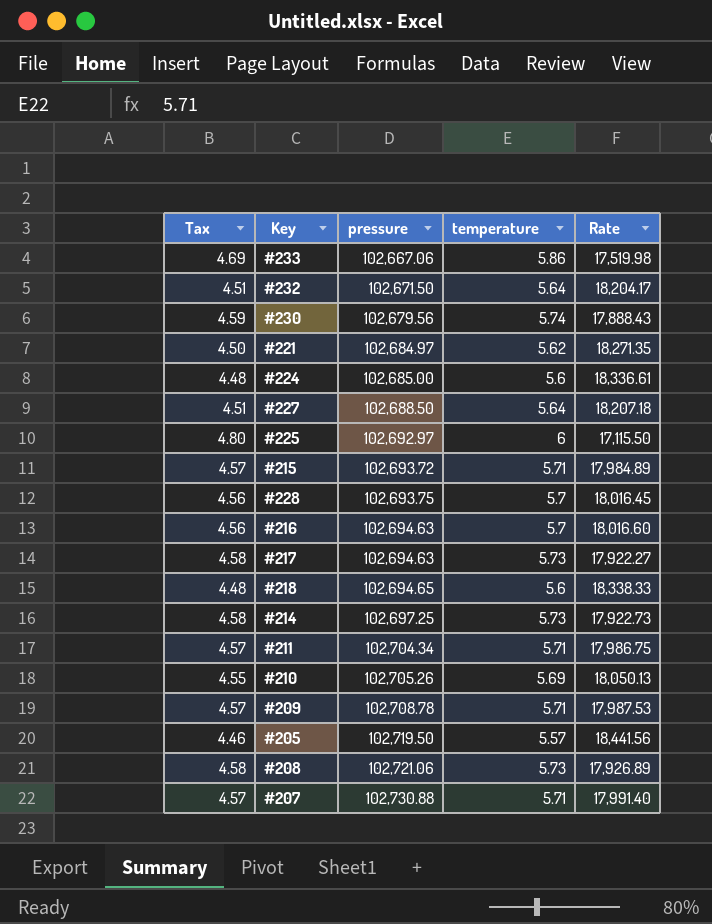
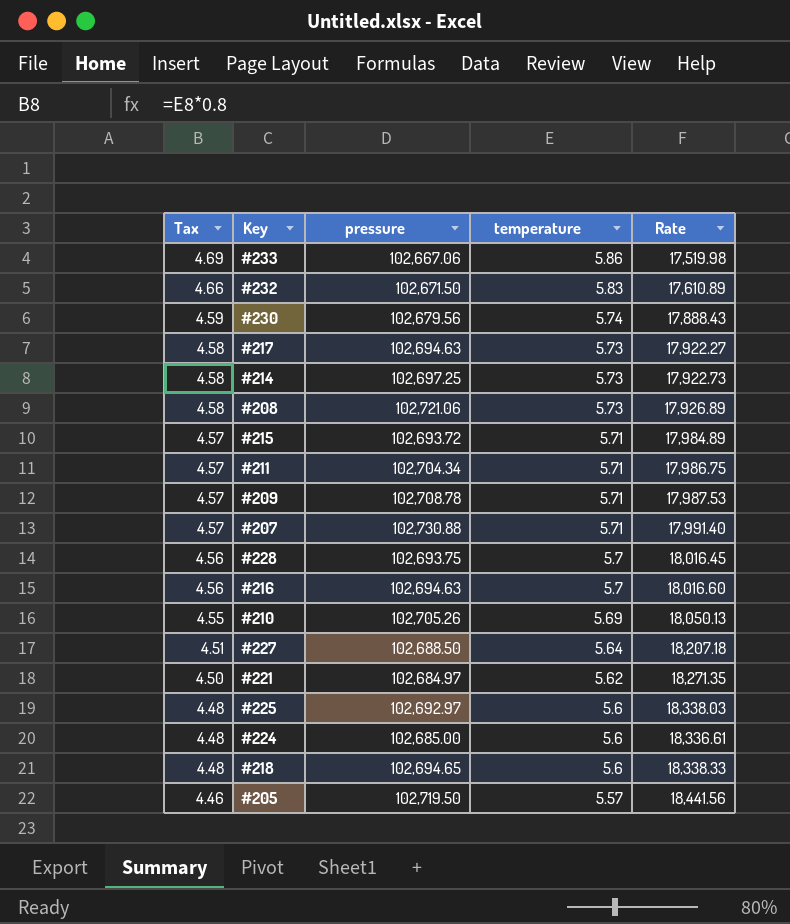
row order: pressure ascending -> Tax descending
#232 | Tax: 4.51 -> 4.66
#232 | temperature: 5.64 -> 5.83
#232 | Rate: 18,204.17 -> 17,610.89
#225 | Tax: 4.80 -> 4.48
#225 | temperature: 6 -> 5.6
#225 | Rate: 17,115.50 -> 18,338.03

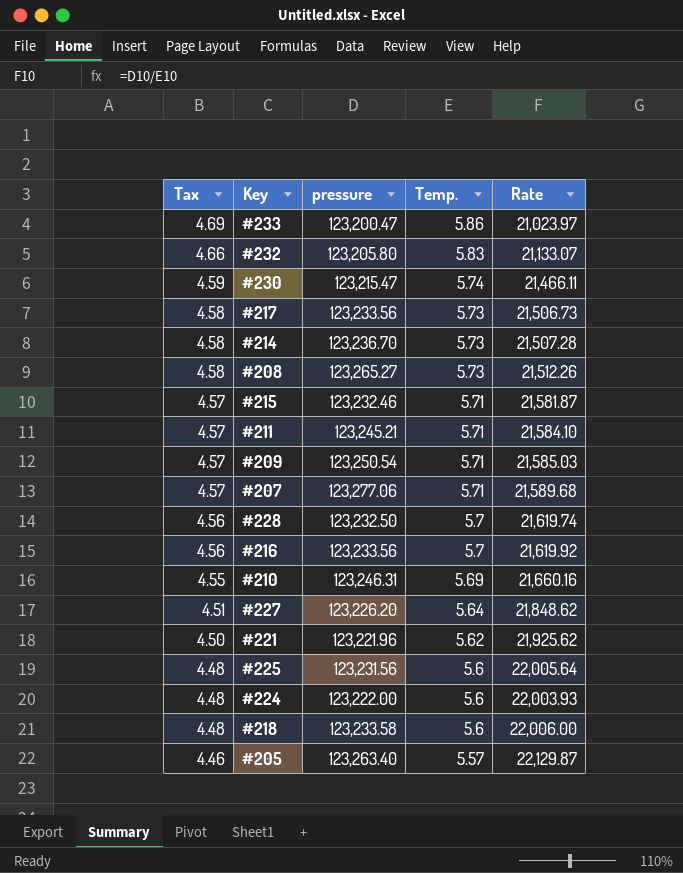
column name: temperature -> Temp.
#233 | pressure: 102,667.06 -> 123,200.47
#233 | Rate: 17,519.98 -> 21,023.97
#232 | pressure: 102,671.50 -> 123,205.80
#232 | Rate: 17,610.89 -> 21,133.07
#230 | pressure: 102,679.56 -> 123,215.47
#230 | Rate: 17,888.43 -> 21,466.11
#217 | pressure: 102,694.63 -> 123,233.56
#217 | Rate: 17,922.27 -> 21,506.73
#214 | pressure: 102,697.25 -> 123,236.70
#214 | Rate: 17,922.73 -> 21,507.28
#208 | pressure: 102,721.06 -> 123,265.27
#208 | Rate: 17,926.89 -> 21,512.26
#215 | pressure: 102,693.72 -> 123,232.46
#215 | Rate: 17,984.89 -> 21,581.87
#211 | pressure: 102,704.34 -> 123,245.21
#211 | Rate: 17,986.75 -> 21,584.10
#209 | pressure: 102,708.78 -> 123,250.54
#209 | Rate: 17,987.53 -> 21,585.03
#207 | pressure: 102,730.88 -> 123,277.06
#207 | Rate: 17,991.40 -> 21,589.68
#228 | pressure: 102,693.75 -> 123,232.50
#228 | Rate: 18,016.45 -> 21,619.74
#216 | pressure: 102,694.63 -> 123,233.56
#216 | Rate: 18,016.60 -> 21,619.92
#210 | pressure: 102,705.26 -> 123,246.31
#210 | Rate: 18,050.13 -> 21,660.16
#227 | pressure: 102,688.50 -> 123,226.20
#227 | Rate: 18,207.18 -> 21,848.62
#221 | pressure: 102,684.97 -> 123,221.96
#221 | Rate: 18,271.35 -> 21,925.62
#225 | pressure: 102,692.97 -> 123,231.56
#225 | Rate: 18,338.03 -> 22,005.64
#224 | pressure: 102,685.00 -> 123,222.00
#224 | Rate: 18,336.61 -> 22,003.93
#218 | pressure: 102,694.65 -> 123,233.58
#218 | Rate: 18,338.33 -> 22,006.00
#205 | pressure: 102,719.50 -> 123,263.40
#205 | Rate: 18,441.56 -> 22,129.87

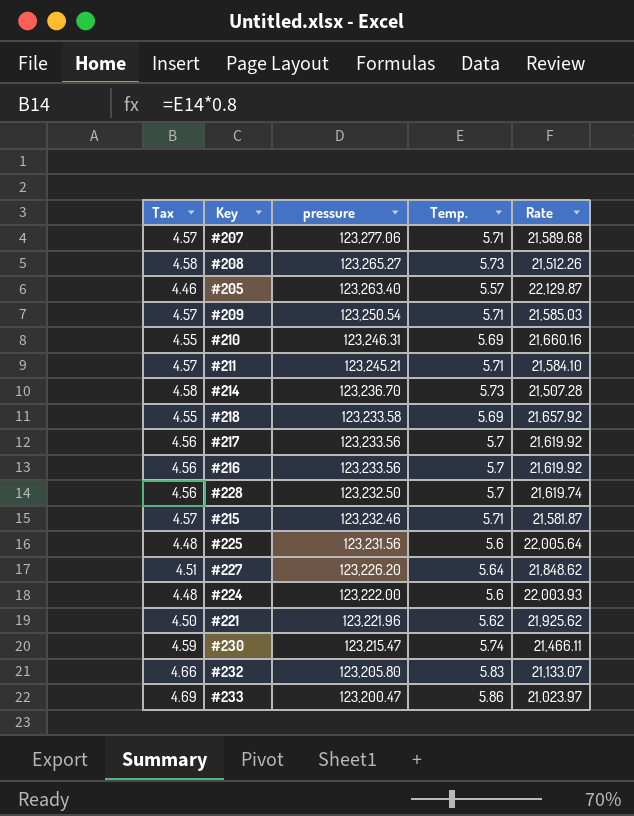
row order: Tax descending -> pressure descending
#218 | Tax: 4.48 -> 4.55
#218 | Temp.: 5.6 -> 5.69
#218 | Rate: 22,006.00 -> 21,657.92
#217 | Tax: 4.58 -> 4.56
#217 | Temp.: 5.73 -> 5.7
#217 | Rate: 21,506.73 -> 21,619.92

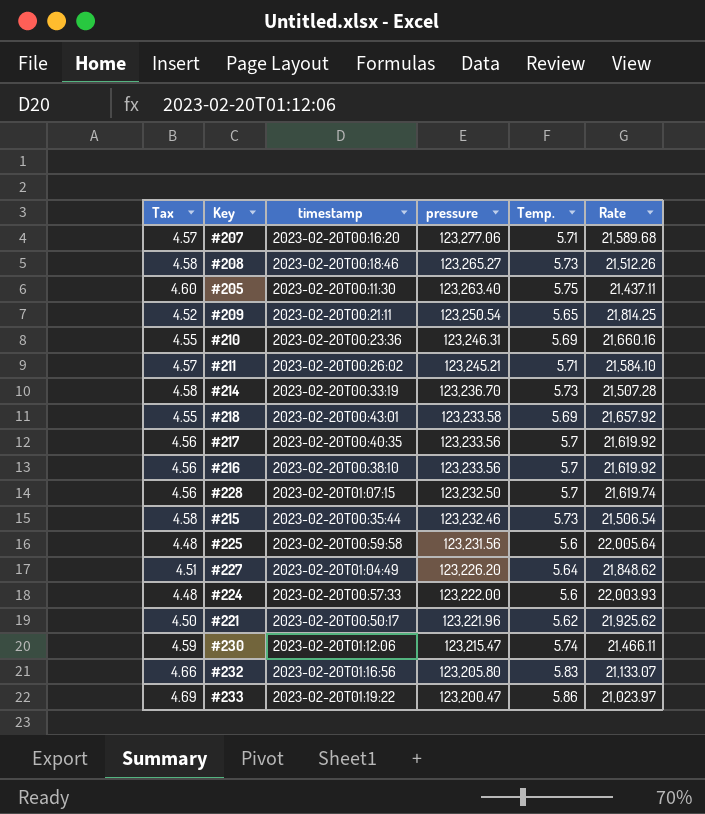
column timestamp | position: none -> 3
#205 | Tax: 4.46 -> 4.60
#205 | Temp.: 5.57 -> 5.75
#205 | Rate: 22,129.87 -> 21,437.11
#209 | Tax: 4.57 -> 4.52
#209 | Temp.: 5.71 -> 5.65
#209 | Rate: 21,585.03 -> 21,814.25
#215 | Tax: 4.57 -> 4.58
#215 | Temp.: 5.71 -> 5.73
#215 | Rate: 21,581.87 -> 21,506.54

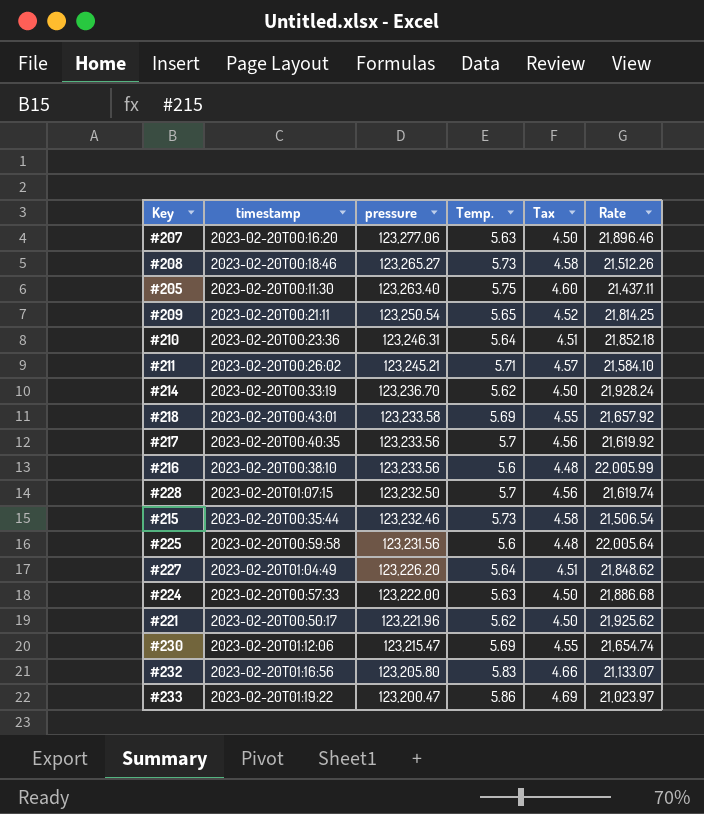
column Tax | position: 1 -> 5
#207 | Temp.: 5.71 -> 5.63
#207 | Tax: 4.57 -> 4.50
#207 | Rate: 21,589.68 -> 21,896.46
#210 | Temp.: 5.69 -> 5.64
#210 | Tax: 4.55 -> 4.51
#210 | Rate: 21,660.16 -> 21,852.18
#214 | Temp.: 5.73 -> 5.62
#214 | Tax: 4.58 -> 4.50
#214 | Rate: 21,507.28 -> 21,928.24
#216 | Temp.: 5.7 -> 5.6
#216 | Tax: 4.56 -> 4.48
#216 | Rate: 21,619.92 -> 22,005.99
#224 | Temp.: 5.6 -> 5.63
#224 | Tax: 4.48 -> 4.50
#224 | Rate: 22,003.93 -> 21,886.68
#230 | Temp.: 5.74 -> 5.69
#230 | Tax: 4.59 -> 4.55
#230 | Rate: 21,466.11 -> 21,654.74

